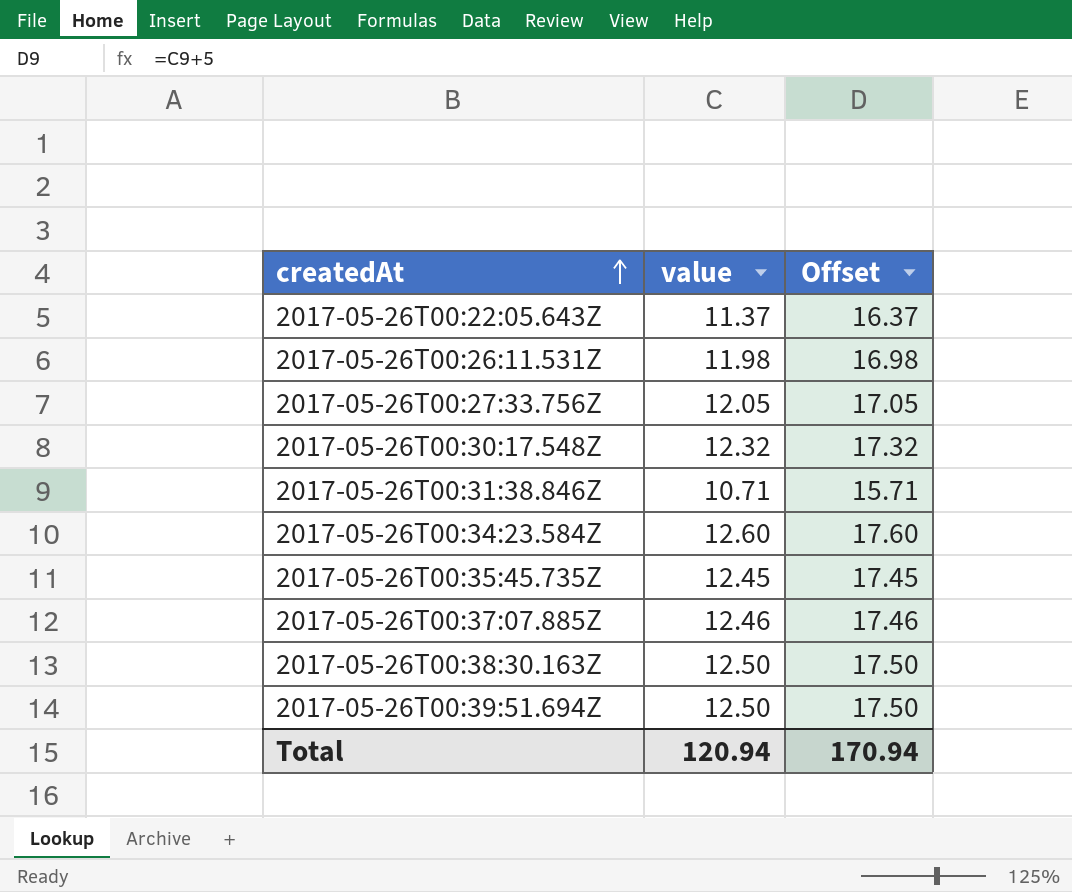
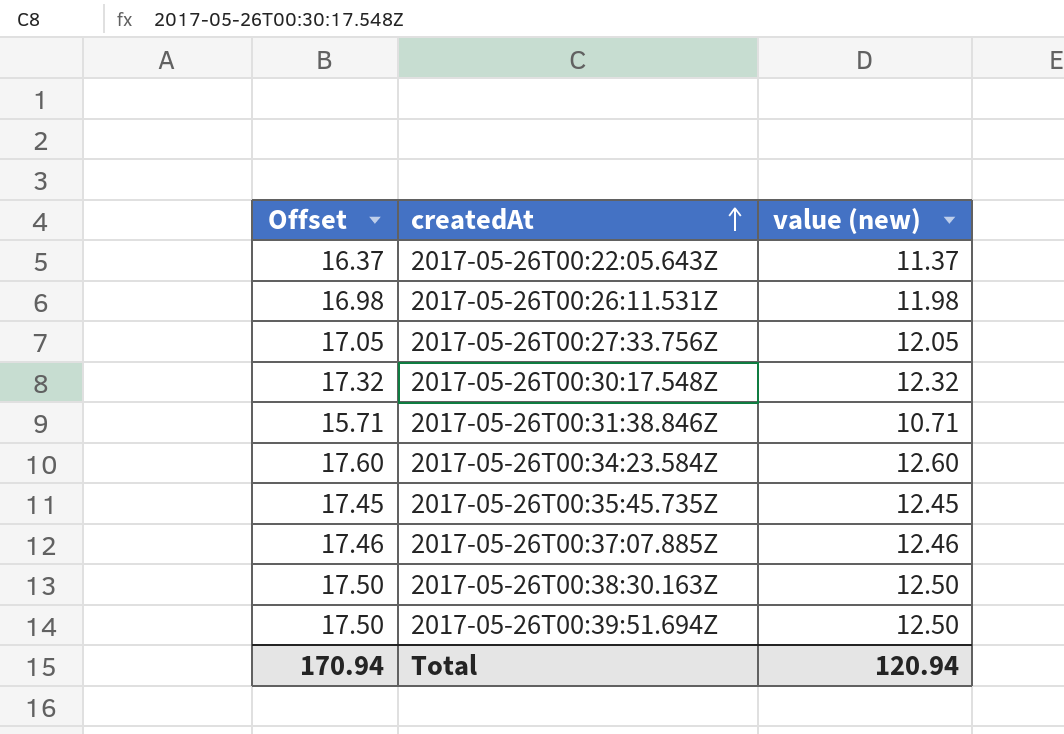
column Offset | position: 3 -> 1
column name: value -> value (new)

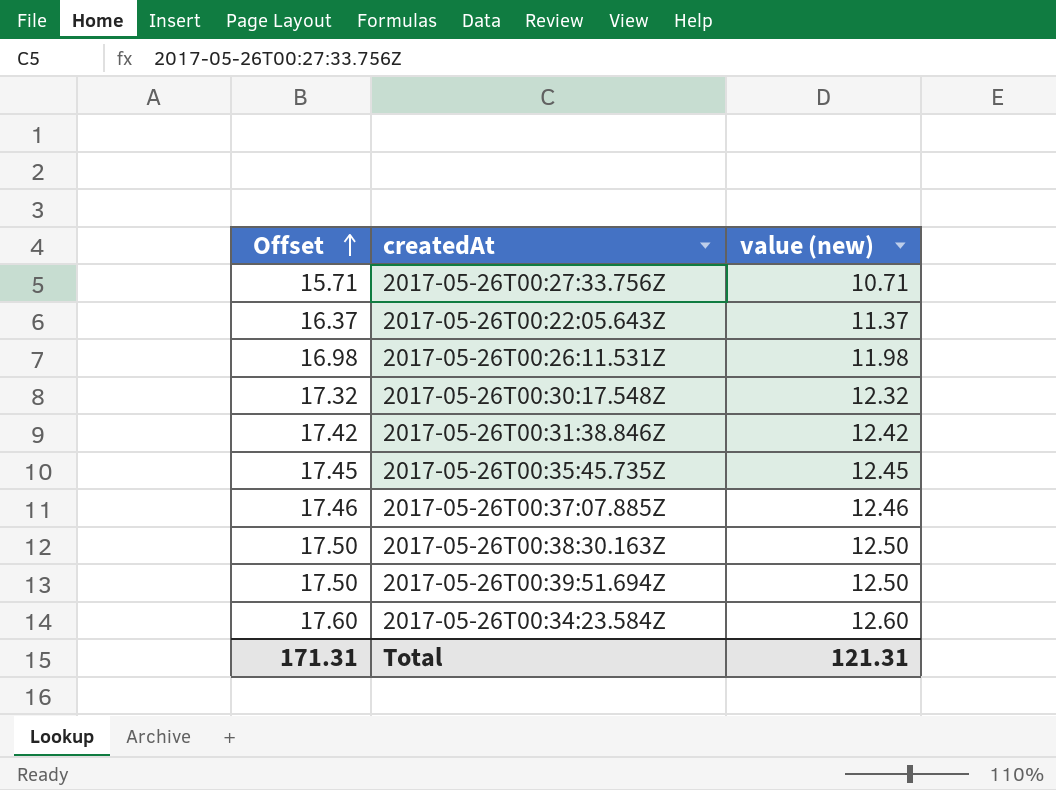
row order: createdAt ascending -> Offset ascending
2017-05-26T00:27:33.756Z | Offset: 17.05 -> 15.71
2017-05-26T00:27:33.756Z | value (new): 12.05 -> 10.71
2017-05-26T00:31:38.846Z | Offset: 15.71 -> 17.42
2017-05-26T00:31:38.846Z | value (new): 10.71 -> 12.42
Total | Offset: 170.94 -> 171.31
Total | value (new): 120.94 -> 121.31

